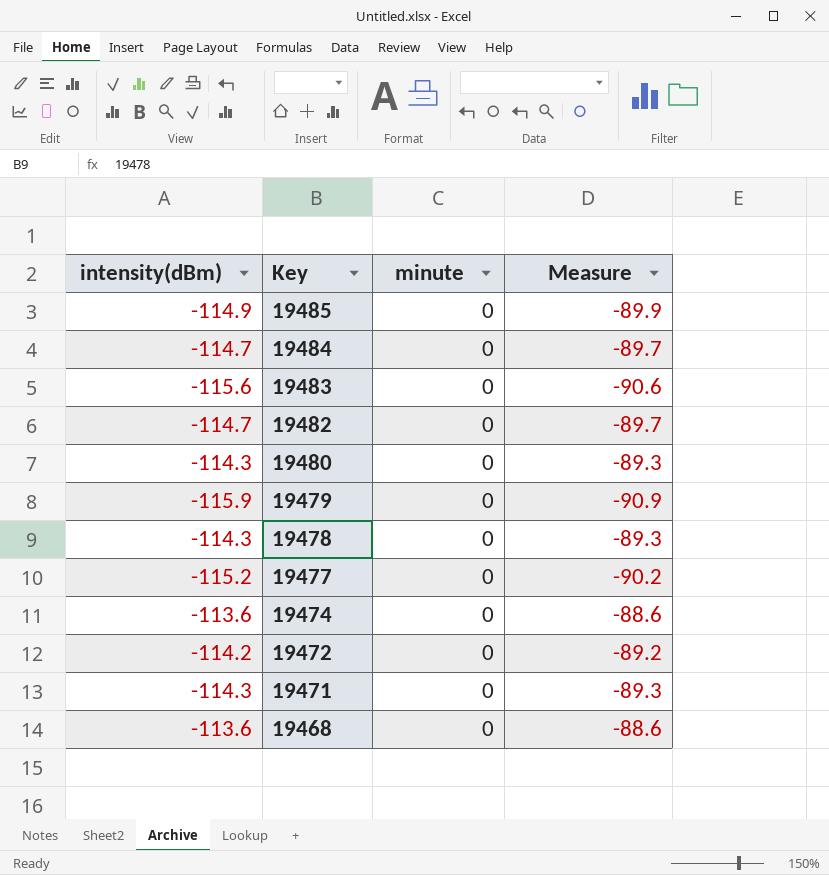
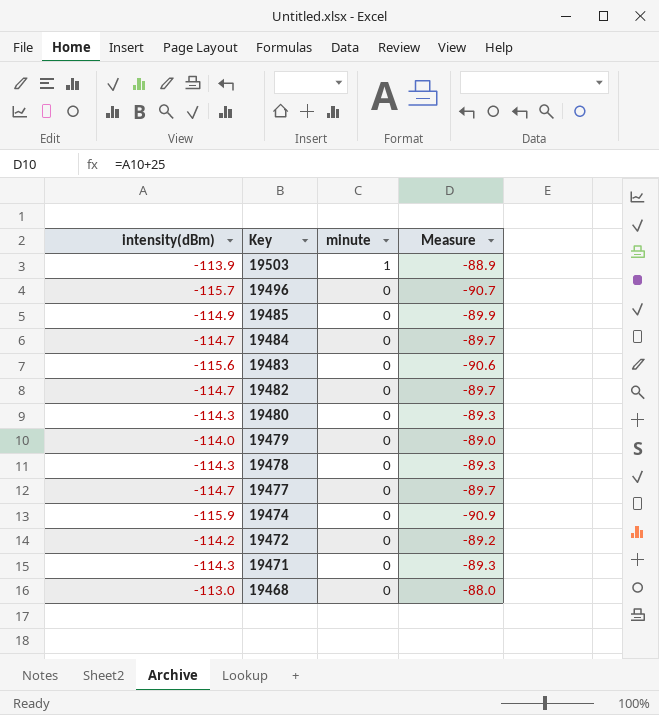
row 19503: none -> -113.9 | 1 | -88.9
row 19496: none -> -115.7 | 0 | -90.7
19479 | intensity(dBm): -115.9 -> -114.0
19479 | Measure: -90.9 -> -89.0
19477 | intensity(dBm): -115.2 -> -114.7
19477 | Measure: -90.2 -> -89.7
19474 | intensity(dBm): -113.6 -> -115.9
19474 | Measure: -88.6 -> -90.9
19468 | intensity(dBm): -113.6 -> -113.0
19468 | Measure: -88.6 -> -88.0

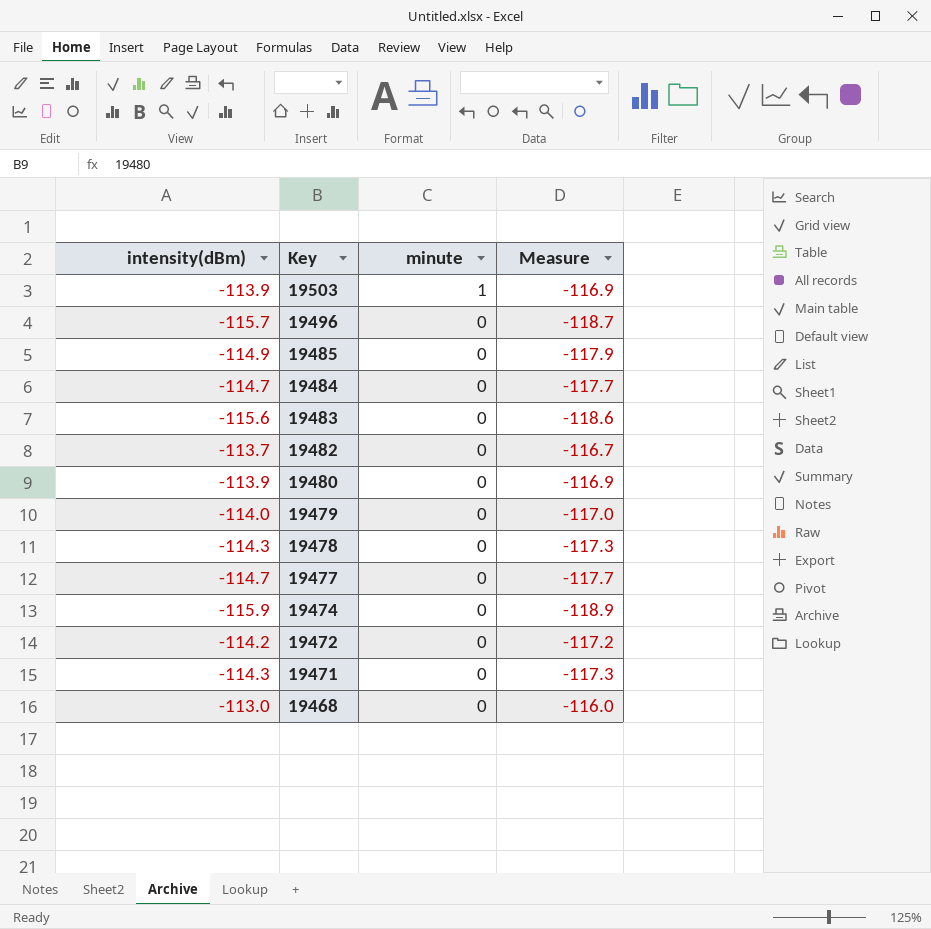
column Measure | formula: [intensity(dBm)] + 25 -> [intensity(dBm)] - 3
19482 | intensity(dBm): -114.7 -> -113.7
19480 | intensity(dBm): -114.3 -> -113.9

